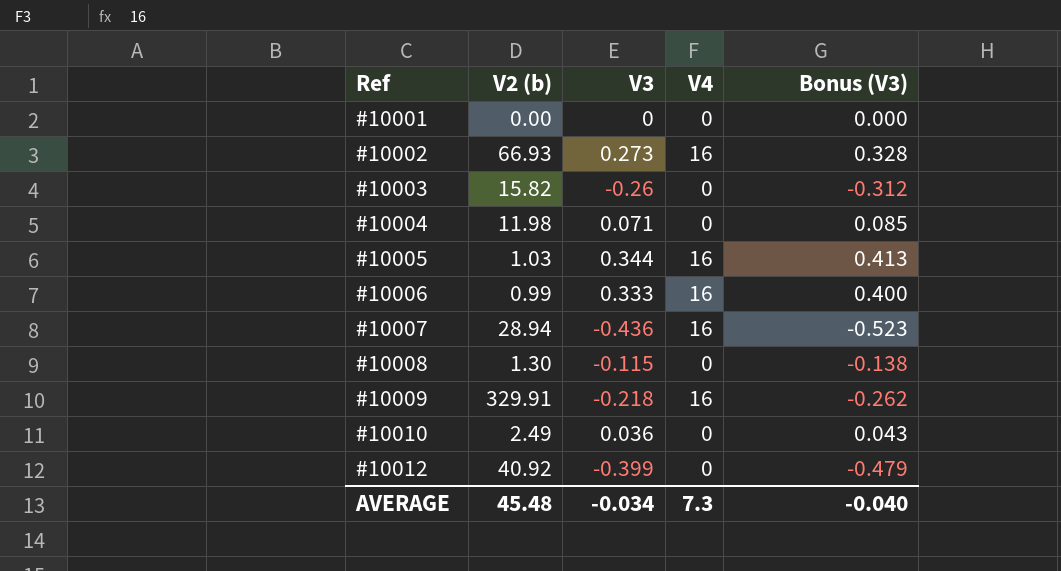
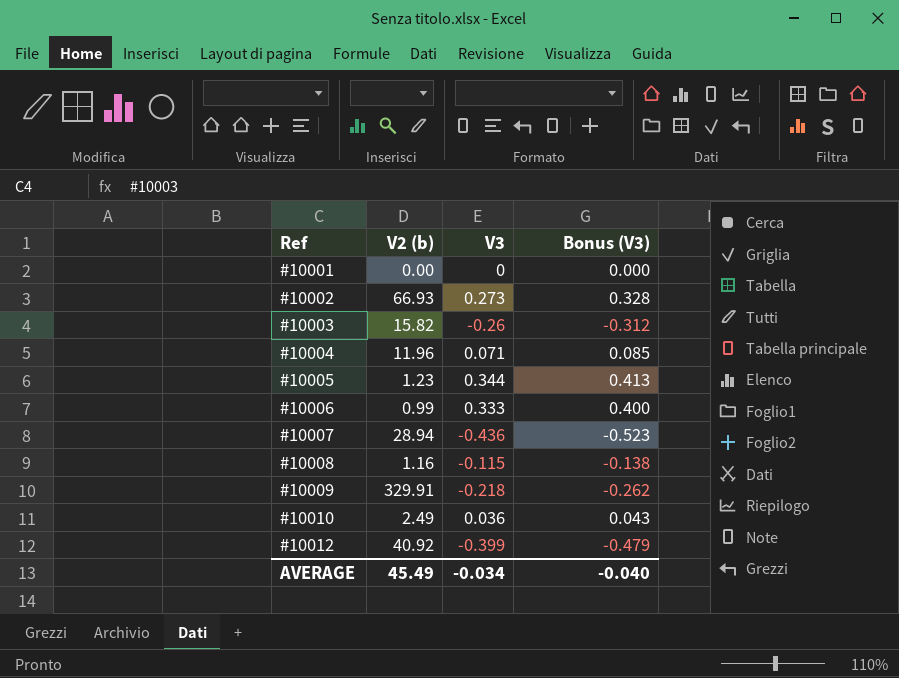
column V4 | position: 4 -> none
#10004 | V2 (b): 11.98 -> 11.96
#10005 | V2 (b): 1.03 -> 1.23
#10008 | V2 (b): 1.30 -> 1.16
AVERAGE | V2 (b): 45.48 -> 45.49

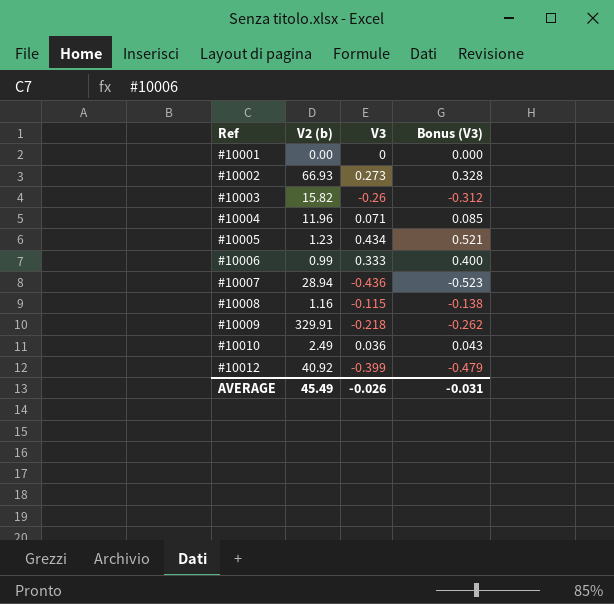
#10005 | V3: 0.344 -> 0.434
#10005 | Bonus (V3): 0.413 -> 0.521
AVERAGE | V3: -0.034 -> -0.026
AVERAGE | Bonus (V3): -0.040 -> -0.031

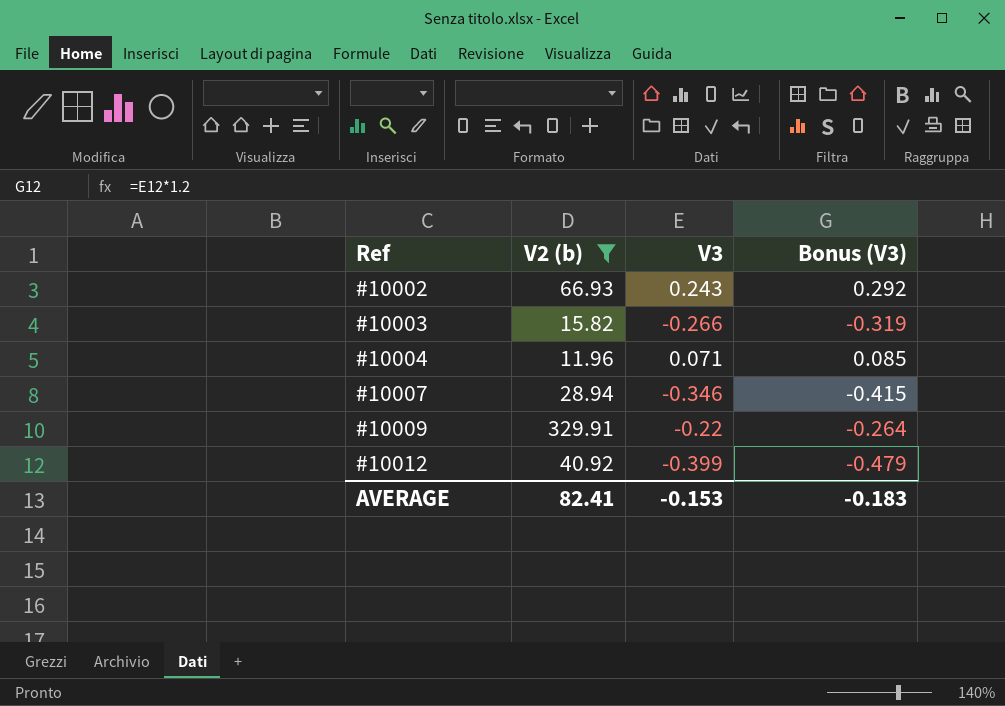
filter: none -> V2 (b) >= 11.96
#10002 | V3: 0.273 -> 0.243
#10002 | Bonus (V3): 0.328 -> 0.292
#10003 | V3: -0.26 -> -0.266
#10003 | Bonus (V3): -0.312 -> -0.319
#10007 | V3: -0.436 -> -0.346
#10007 | Bonus (V3): -0.523 -> -0.415
#10009 | V3: -0.218 -> -0.22
#10009 | Bonus (V3): -0.262 -> -0.264
AVERAGE | V2 (b): 45.49 -> 82.41
AVERAGE | V3: -0.026 -> -0.153
AVERAGE | Bonus (V3): -0.031 -> -0.183

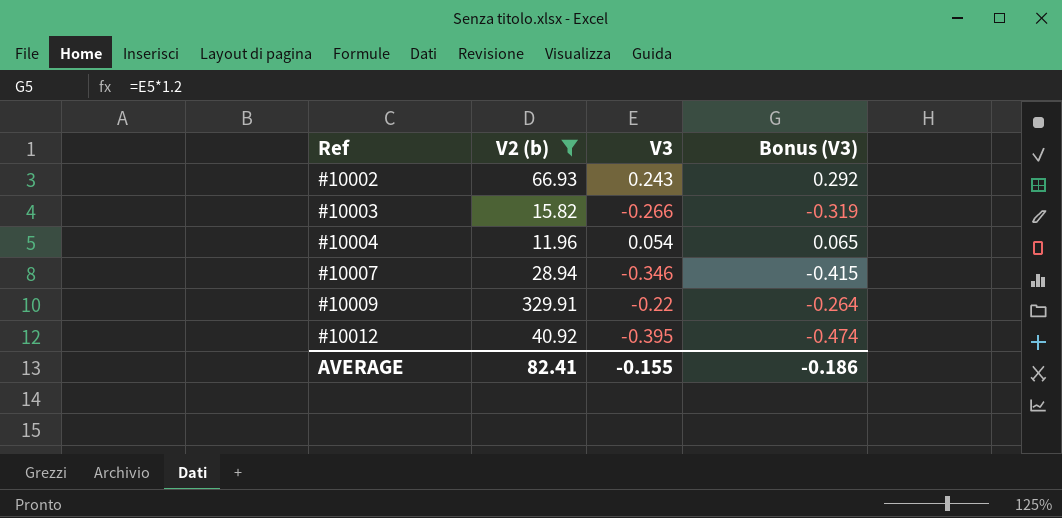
#10004 | V3: 0.071 -> 0.054
#10004 | Bonus (V3): 0.085 -> 0.065
#10012 | V3: -0.399 -> -0.395
#10012 | Bonus (V3): -0.479 -> -0.474
AVERAGE | V3: -0.153 -> -0.155
AVERAGE | Bonus (V3): -0.183 -> -0.186

